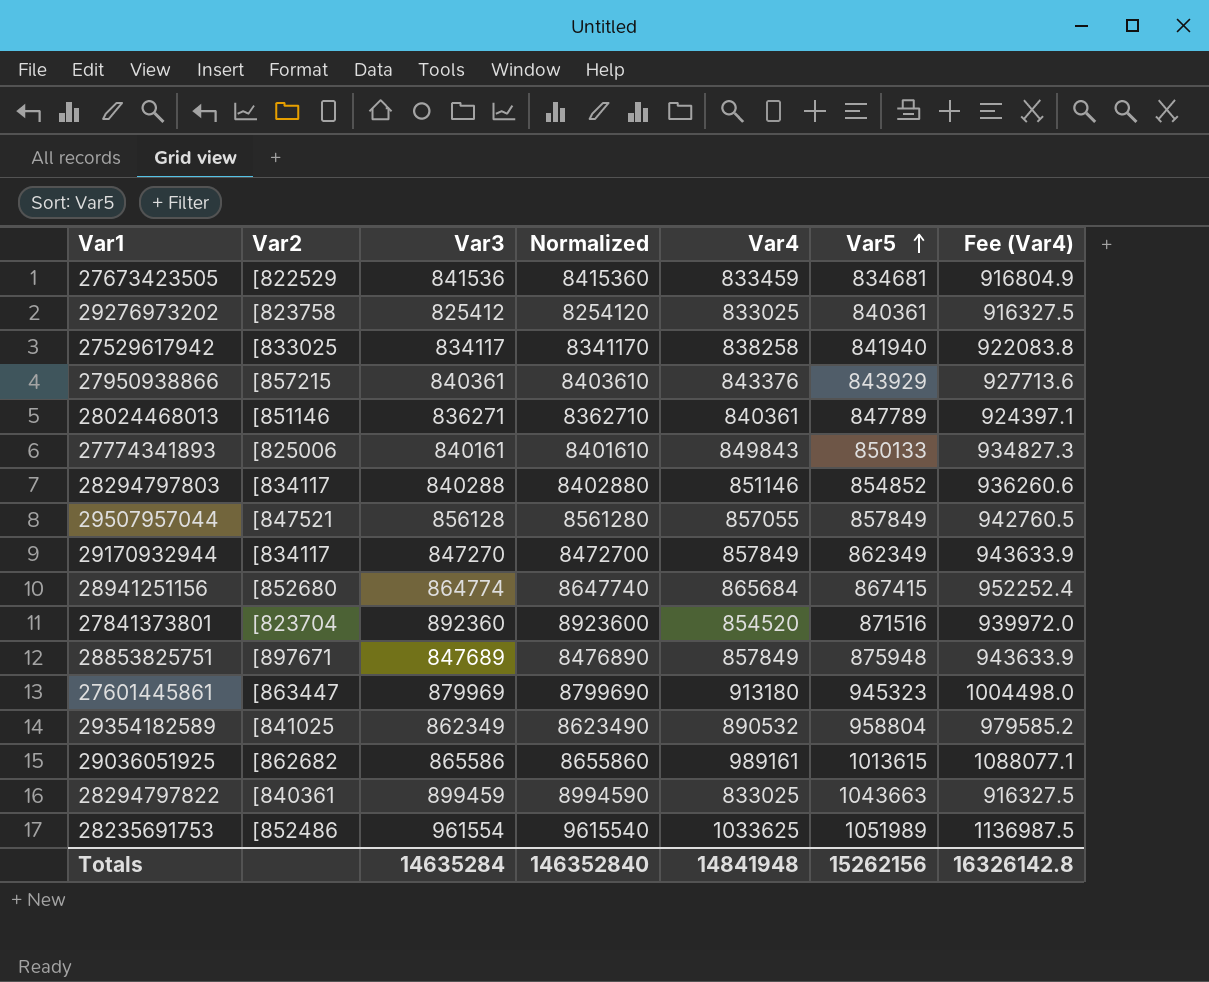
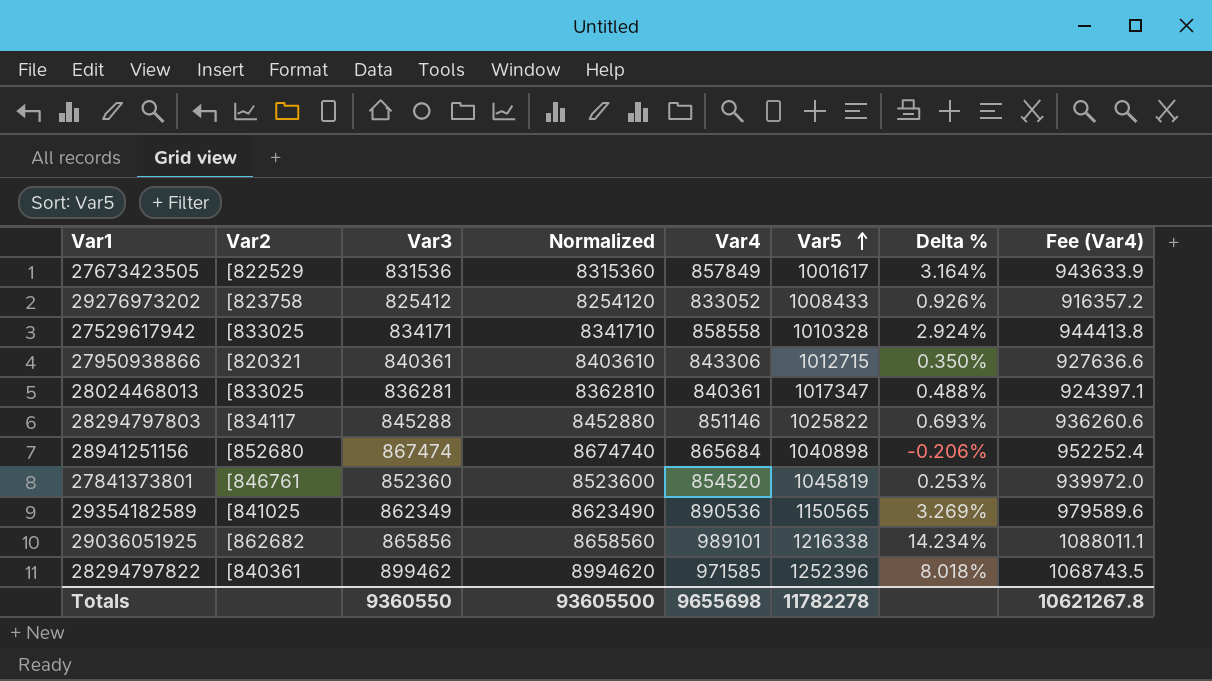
column Delta % | formula: none -> ([Var4] - [Var3]) / [Var3]
row 27774341893: [825006 | 840161 | 8401610 | 849843 | 850133 | 934827.3 -> none
row 29507957044: [847521 | 856128 | 8561280 | 857055 | 857849 | 942760.5 -> none
row 29170932944: [834117 | 847270 | 8472700 | 857849 | 862349 | 943633.9 -> none
row 28853825751: [897671 | 847689 | 8476890 | 857849 | 875948 | 943633.9 -> none
row 27601445861: [863447 | 879969 | 8799690 | 913180 | 945323 | 1004498.0 -> none
row 28235691753: [852486 | 961554 | 9615540 | 1033625 | 1051989 | 1136987.5 -> none
27673423505 | Var3: 841536 -> 831536
27673423505 | Normalized: 8415360 -> 8315360
27673423505 | Var4: 833459 -> 857849
27673423505 | Var5: 834681 -> 1001617
27673423505 | Fee (Var4): 916804.9 -> 943633.9
29276973202 | Var4: 833025 -> 833052
29276973202 | Var5: 840361 -> 1008433
29276973202 | Fee (Var4): 916327.5 -> 916357.2
27529617942 | Var3: 834117 -> 834171
27529617942 | Normalized: 8341170 -> 8341710
27529617942 | Var4: 838258 -> 858558
27529617942 | Var5: 841940 -> 1010328
27529617942 | Fee (Var4): 922083.8 -> 944413.8
27950938866 | Var2: [857215 -> [820321
27950938866 | Var4: 843376 -> 843306
27950938866 | Var5: 843929 -> 1012715
27950938866 | Fee (Var4): 927713.6 -> 927636.6
28024468013 | Var2: [851146 -> [833025
28024468013 | Var3: 836271 -> 836281
28024468013 | Normalized: 8362710 -> 8362810
28024468013 | Var5: 847789 -> 1017347
28294797803 | Var3: 840288 -> 845288
28294797803 | Normalized: 8402880 -> 8452880
28294797803 | Var5: 854852 -> 1025822
28941251156 | Var3: 864774 -> 867474
28941251156 | Normalized: 8647740 -> 8674740
28941251156 | Var5: 867415 -> 1040898
27841373801 | Var2: [823704 -> [846761
27841373801 | Var3: 892360 -> 852360
27841373801 | Normalized: 8923600 -> 8523600
27841373801 | Var5: 871516 -> 1045819
29354182589 | Var4: 890532 -> 890536
29354182589 | Var5: 958804 -> 1150565
29354182589 | Fee (Var4): 979585.2 -> 979589.6
29036051925 | Var3: 865586 -> 865856
29036051925 | Normalized: 8655860 -> 8658560
29036051925 | Var4: 989161 -> 989101
29036051925 | Var5: 1013615 -> 1216338
29036051925 | Fee (Var4): 1088077.1 -> 1088011.1
28294797822 | Var3: 899459 -> 899462
28294797822 | Normalized: 8994590 -> 8994620
28294797822 | Var4: 833025 -> 971585
28294797822 | Var5: 1043663 -> 1252396
28294797822 | Fee (Var4): 916327.5 -> 1068743.5
Totals | Var3: 14635284 -> 9360550
Totals | Normalized: 146352840 -> 93605500
Totals | Var4: 14841948 -> 9655698
Totals | Var5: 15262156 -> 11782278
Totals | Fee (Var4): 16326142.8 -> 10621267.8

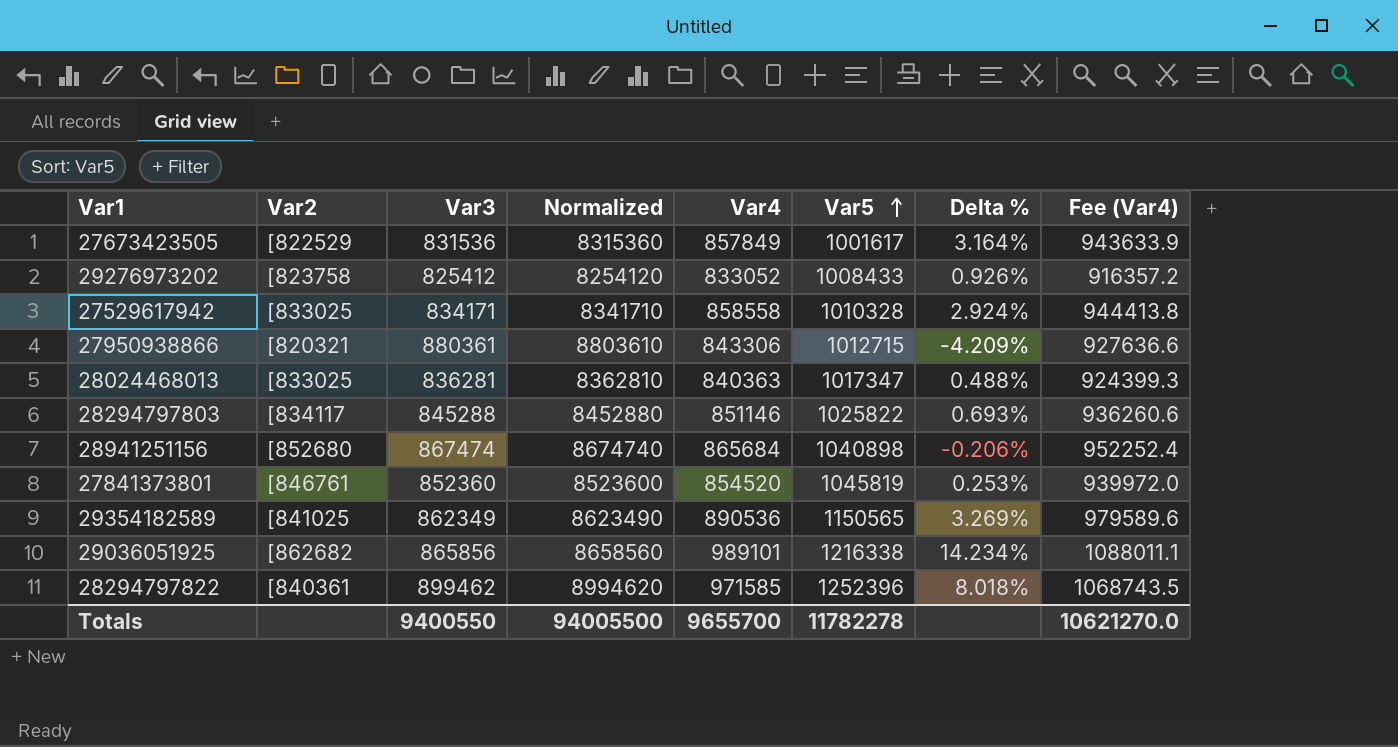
27950938866 | Var3: 840361 -> 880361
27950938866 | Normalized: 8403610 -> 8803610
27950938866 | Delta %: 0.350% -> -4.209%
28024468013 | Var4: 840361 -> 840363
28024468013 | Fee (Var4): 924397.1 -> 924399.3
Totals | Var3: 9360550 -> 9400550
Totals | Normalized: 93605500 -> 94005500
Totals | Var4: 9655698 -> 9655700
Totals | Fee (Var4): 10621267.8 -> 10621270.0

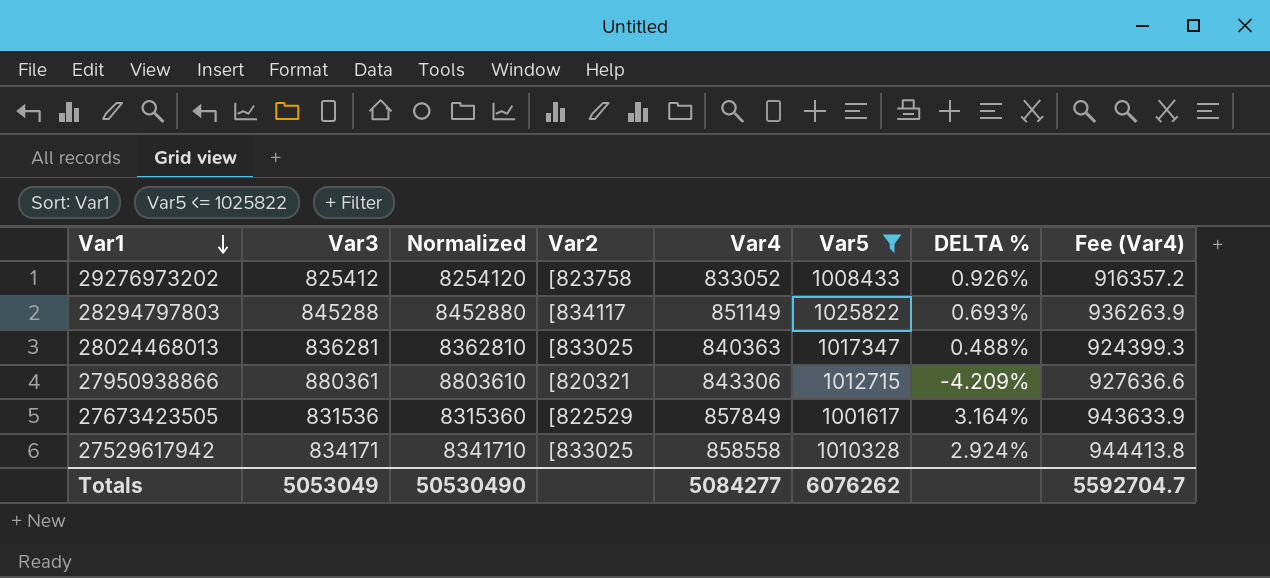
filter: none -> Var5 <= 1025822
row order: Var5 ascending -> Var1 descending
column Var2 | position: 2 -> 4
column name: Delta % -> DELTA %
28294797803 | Var4: 851146 -> 851149
28294797803 | Fee (Var4): 936260.6 -> 936263.9
Totals | Var3: 9400550 -> 5053049
Totals | Normalized: 94005500 -> 50530490
Totals | Var4: 9655700 -> 5084277
Totals | Var5: 11782278 -> 6076262
Totals | Fee (Var4): 10621270.0 -> 5592704.7

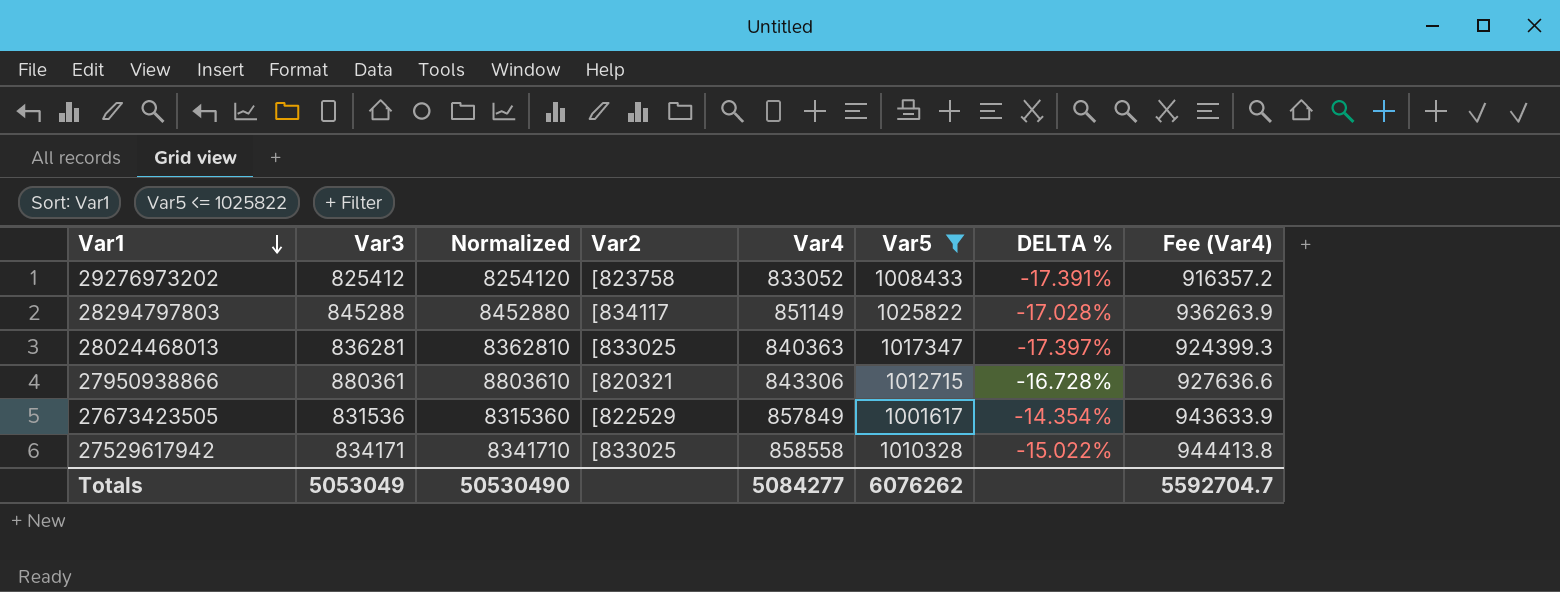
column DELTA % | formula: ([Var4] - [Var3]) / [Var3] -> ([Var4] - [Var5]) / [Var5]

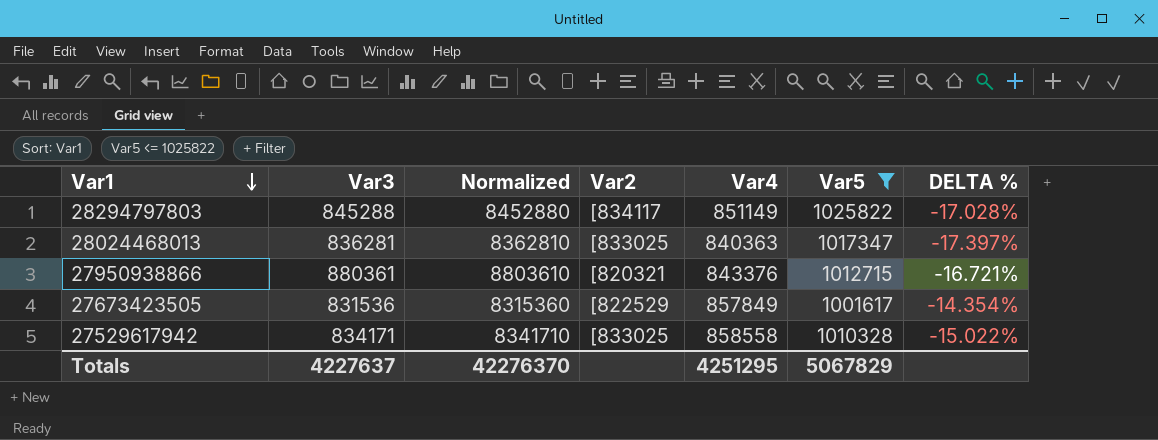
column Fee (Var4) | formula: [Var4] * 1.1 -> none
row 29276973202: 825412 | 8254120 | [823758 | 833052 | 1008433 | -17.391% | 916357.2 -> none
27950938866 | Var4: 843306 -> 843376
27950938866 | DELTA %: -16.728% -> -16.721%
Totals | Var3: 5053049 -> 4227637
Totals | Normalized: 50530490 -> 42276370
Totals | Var4: 5084277 -> 4251295
Totals | Var5: 6076262 -> 5067829

